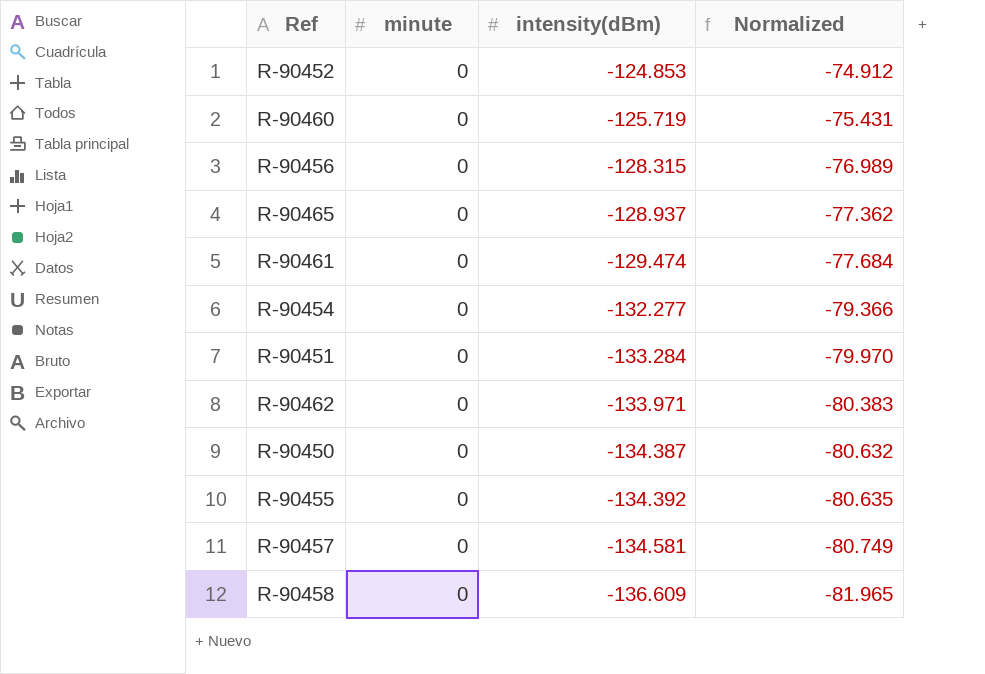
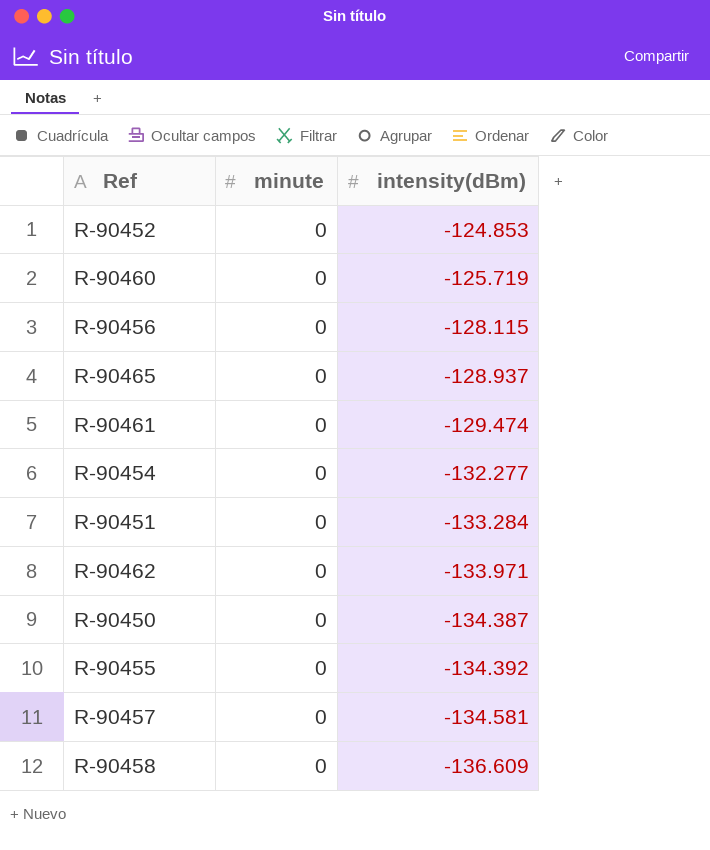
column Normalized | formula: [intensity(dBm)] * 0.6 -> none
R-90456 | intensity(dBm): -128.315 -> -128.115

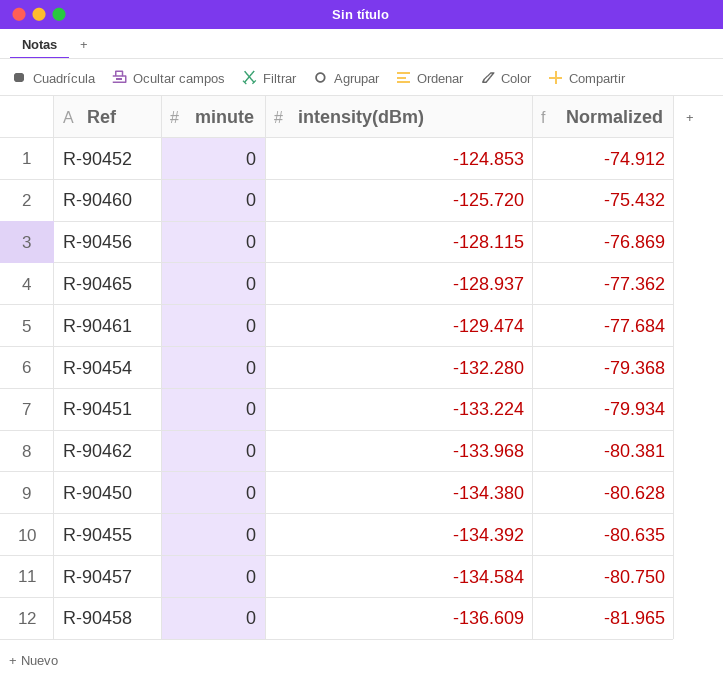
column Normalized | formula: none -> [intensity(dBm)] * 0.6
R-90460 | intensity(dBm): -125.719 -> -125.720
R-90454 | intensity(dBm): -132.277 -> -132.280
R-90451 | intensity(dBm): -133.284 -> -133.224
R-90462 | intensity(dBm): -133.971 -> -133.968
R-90450 | intensity(dBm): -134.387 -> -134.380
R-90457 | intensity(dBm): -134.581 -> -134.584

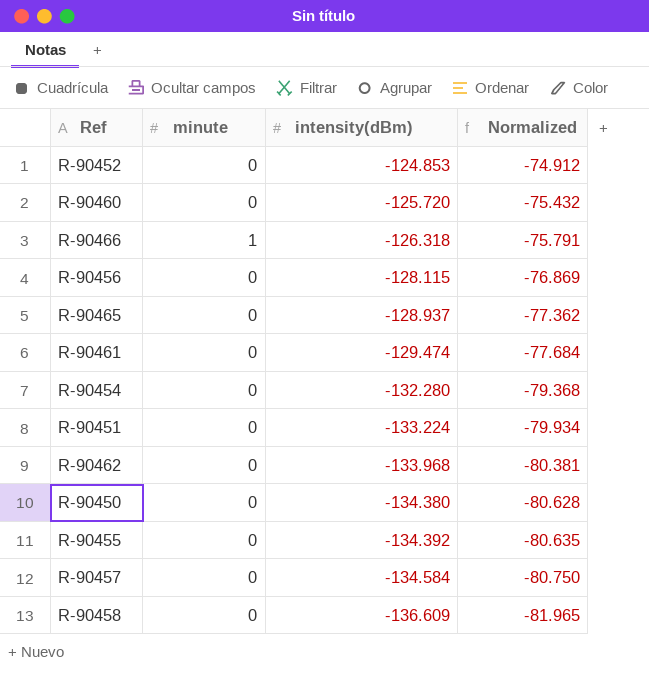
row R-90466: none -> 1 | -126.318 | -75.791

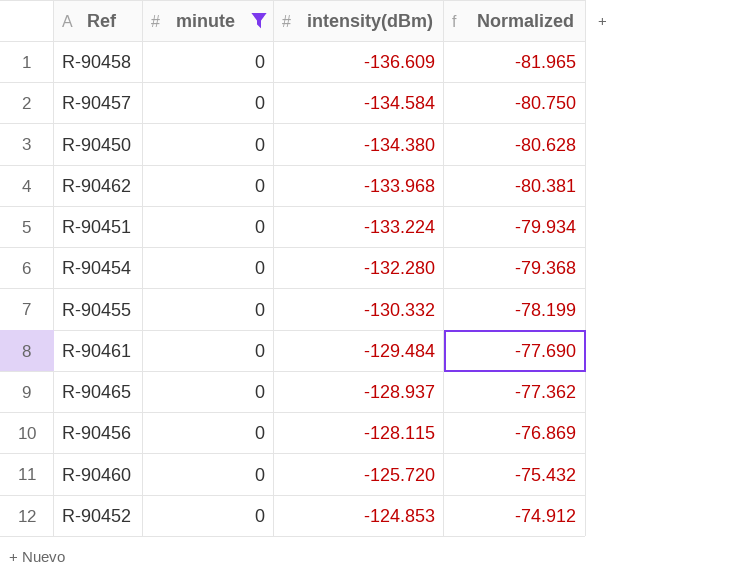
filter: none -> minute = 0
row order: intensity(dBm) descending -> intensity(dBm) ascending
R-90455 | intensity(dBm): -134.392 -> -130.332
R-90455 | Normalized: -80.635 -> -78.199
R-90461 | intensity(dBm): -129.474 -> -129.484
R-90461 | Normalized: -77.684 -> -77.690

